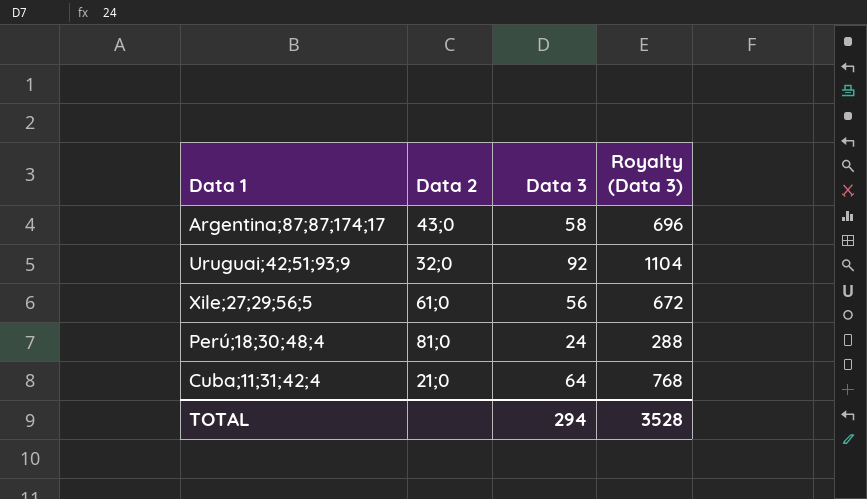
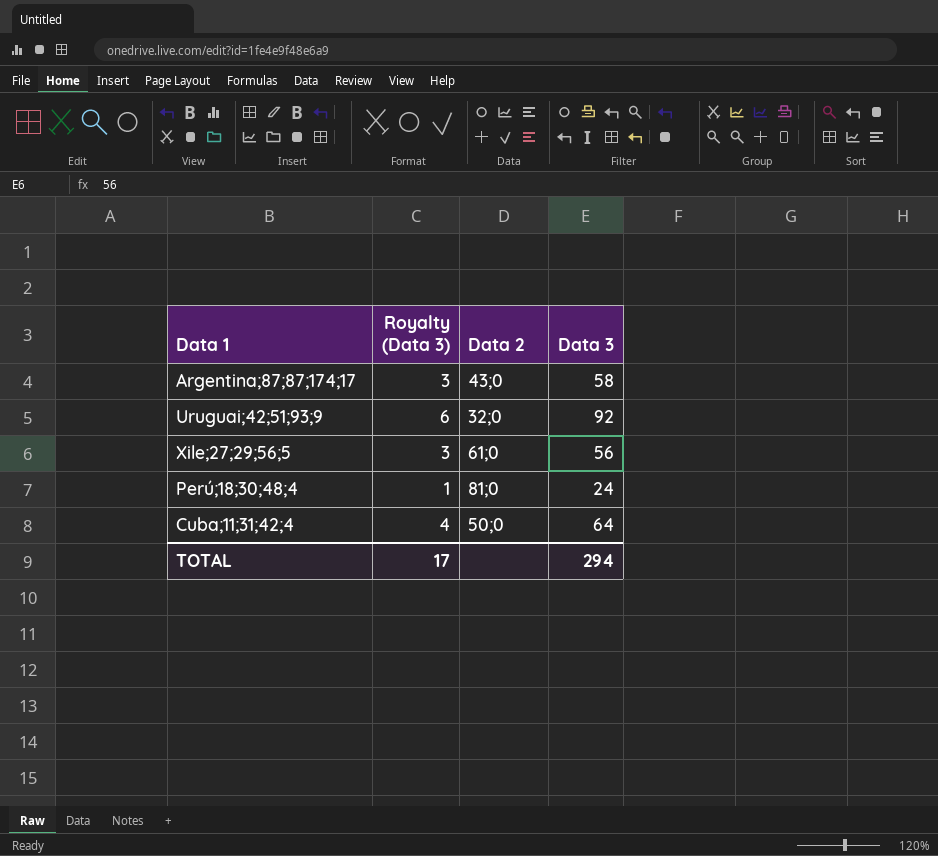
column Royalty (Data 3) | formula: [Data 3] * 12 -> [Data 3] * 0.06
column Royalty (Data 3) | position: 4 -> 2
Cuba;11;31;42;4 | Data 2: 21;0 -> 50;0
TOTAL | Royalty (Data 3): 3528 -> 17

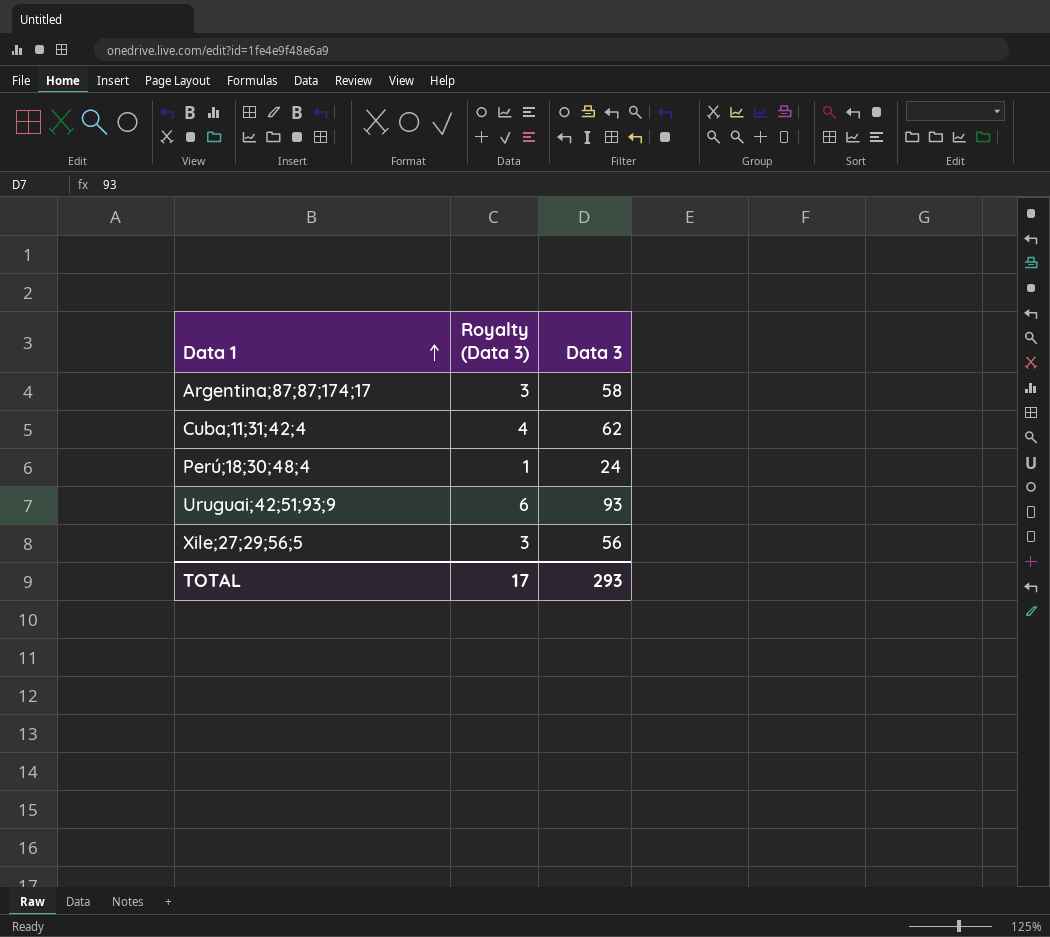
row order: none -> Data 1 ascending
column Data 2 | position: 3 -> none
Cuba;11;31;42;4 | Data 3: 64 -> 62
Uruguai;42;51;93;9 | Data 3: 92 -> 93
TOTAL | Data 3: 294 -> 293

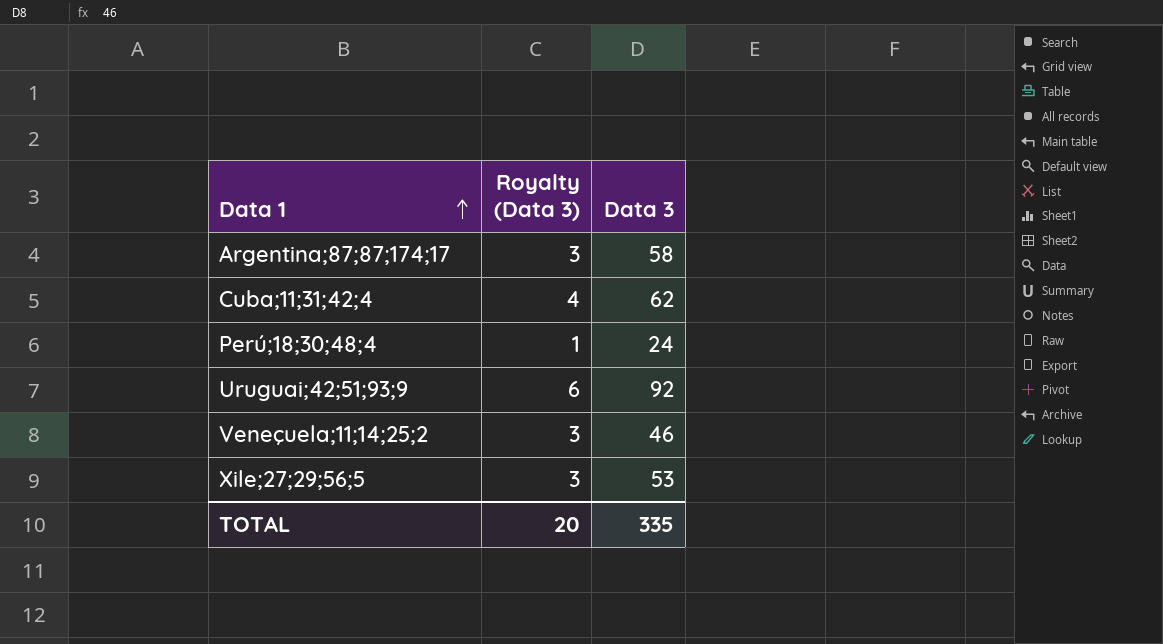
Uruguai;42;51;93;9 | Data 3: 93 -> 92
row Veneçuela;11;14;25;2: none -> 3 | 46
Xile;27;29;56;5 | Data 3: 56 -> 53
TOTAL | Royalty (Data 3): 17 -> 20
TOTAL | Data 3: 293 -> 335

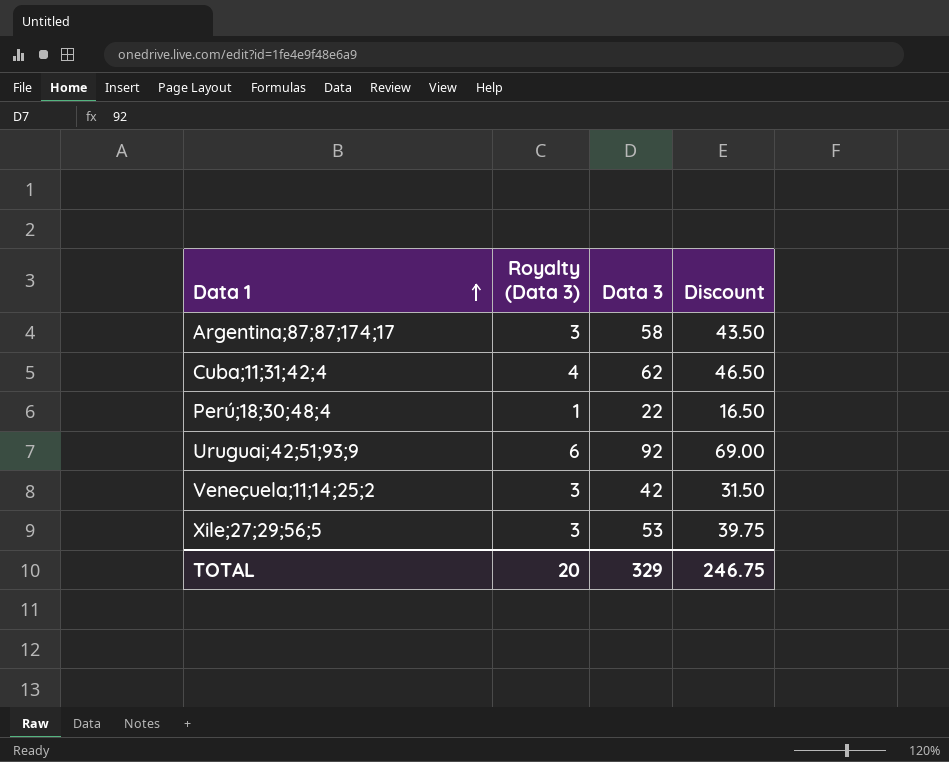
column Discount | formula: none -> [Data 3] * 0.75
Perú;18;30;48;4 | Data 3: 24 -> 22
Veneçuela;11;14;25;2 | Data 3: 46 -> 42
TOTAL | Data 3: 335 -> 329

